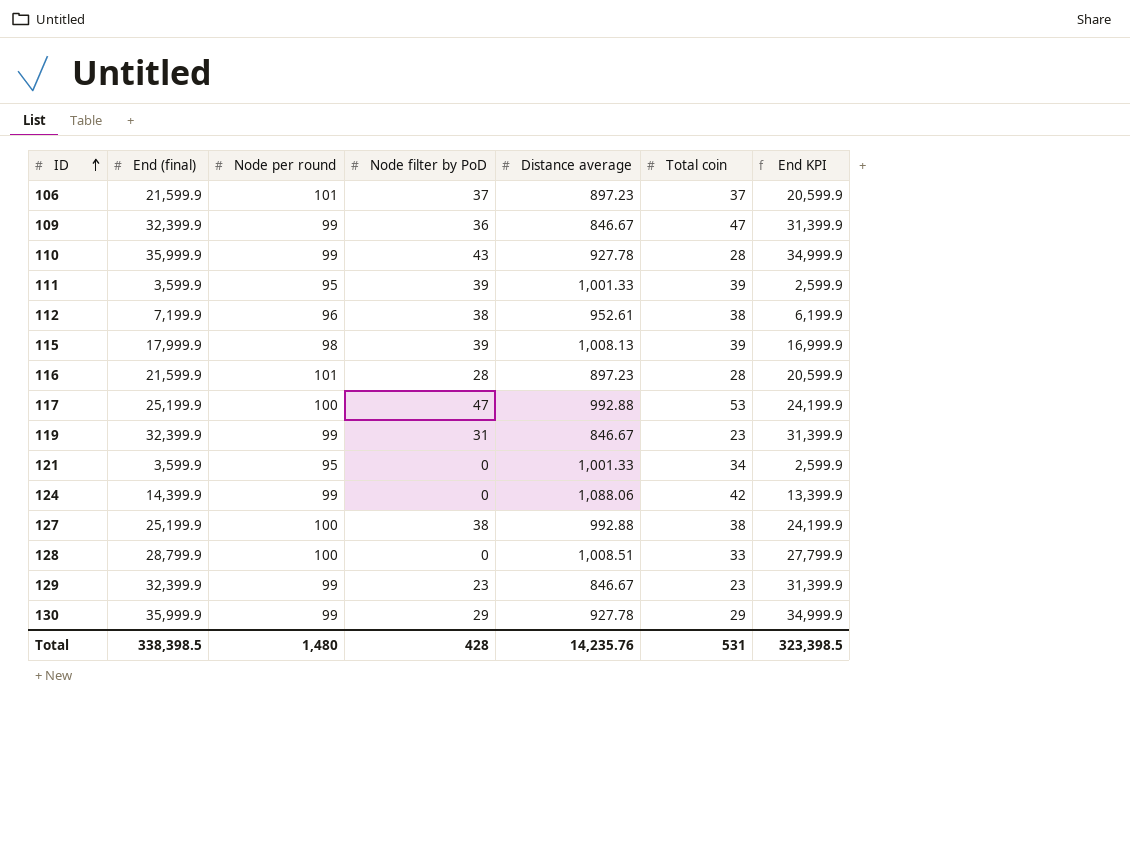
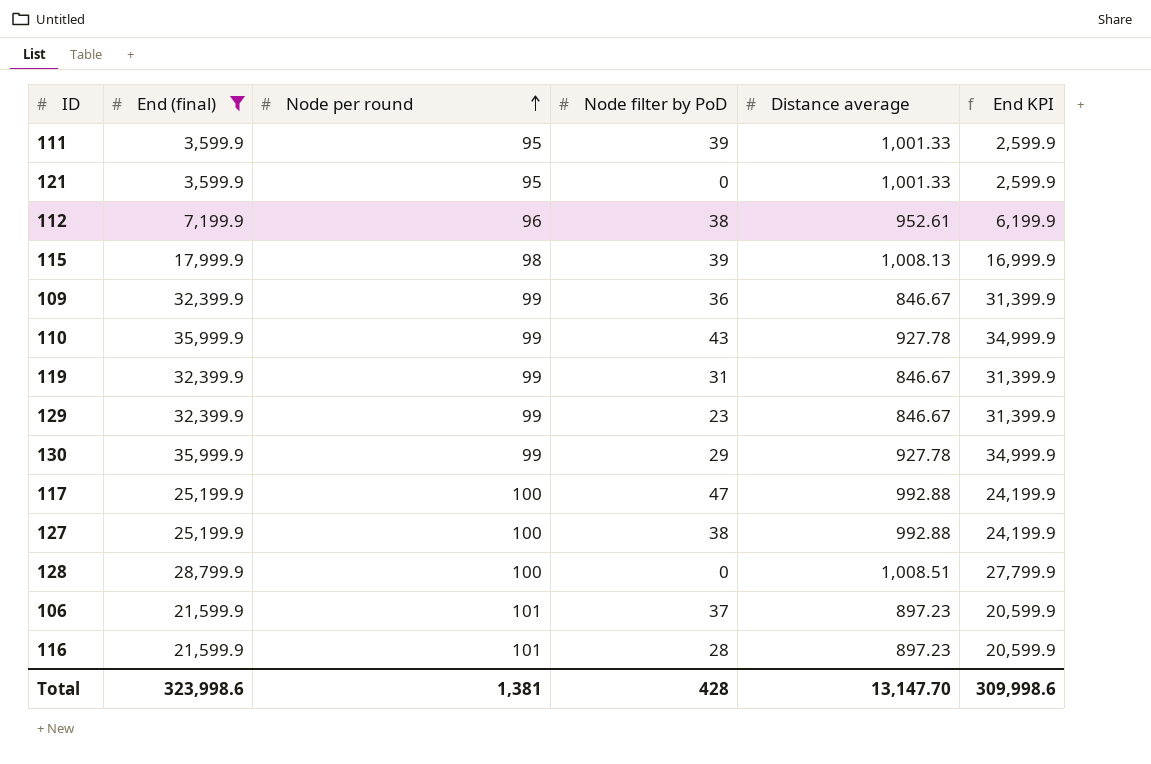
filter: none -> End (final) != 14,399.9
row order: ID ascending -> Node per round ascending
column Total coin | position: 6 -> none
Total | End (final): 338,398.5 -> 323,998.6
Total | Node per round: 1,480 -> 1,381
Total | Distance average: 14,235.76 -> 13,147.70
Total | End KPI: 323,398.5 -> 309,998.6

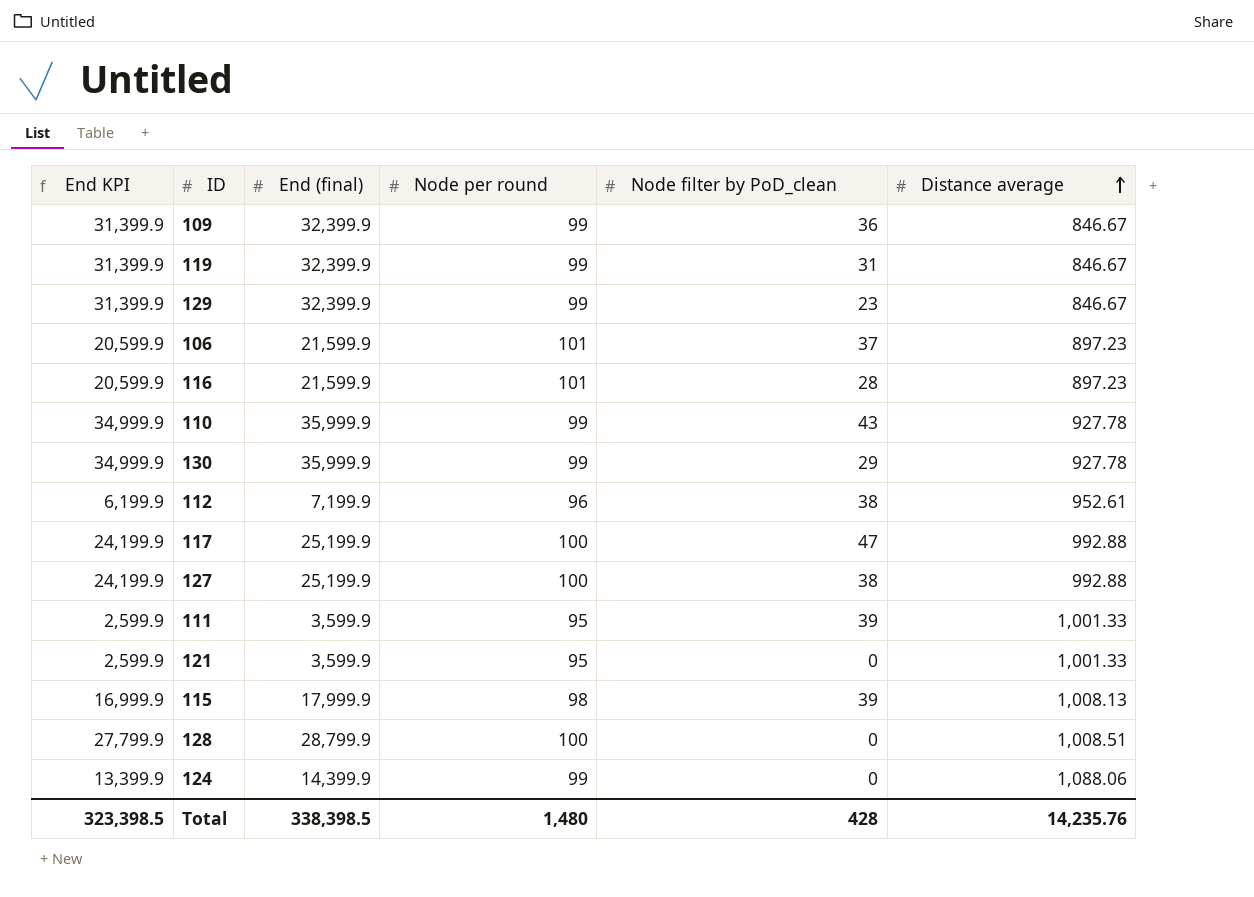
filter: End (final) != 14,399.9 -> none
row order: Node per round ascending -> Distance average ascending
column End KPI | position: 6 -> 1
column name: Node filter by PoD -> Node filter by PoD_clean
Total | End KPI: 309,998.6 -> 323,398.5
Total | End (final): 323,998.6 -> 338,398.5
Total | Node per round: 1,381 -> 1,480
Total | Distance average: 13,147.70 -> 14,235.76

